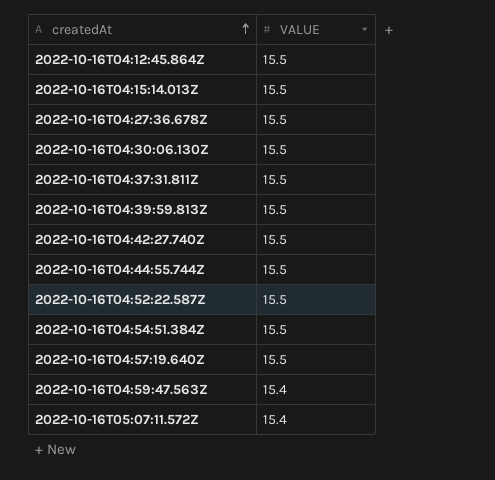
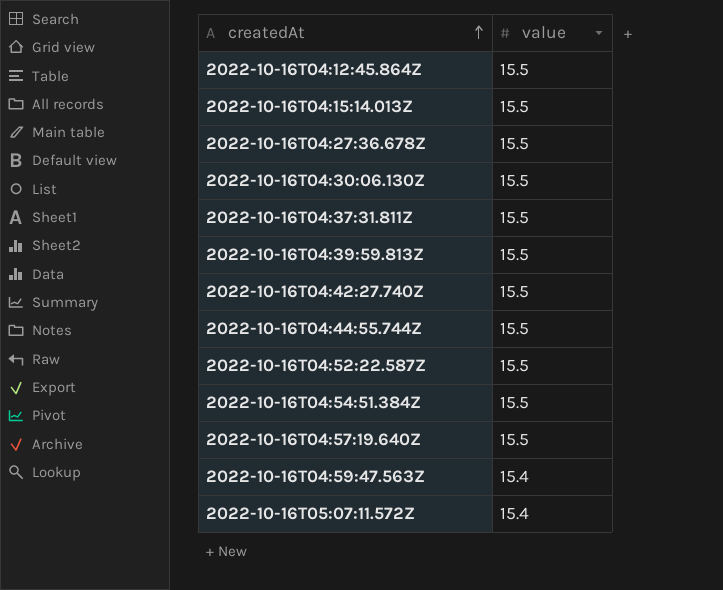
column name: VALUE -> value

